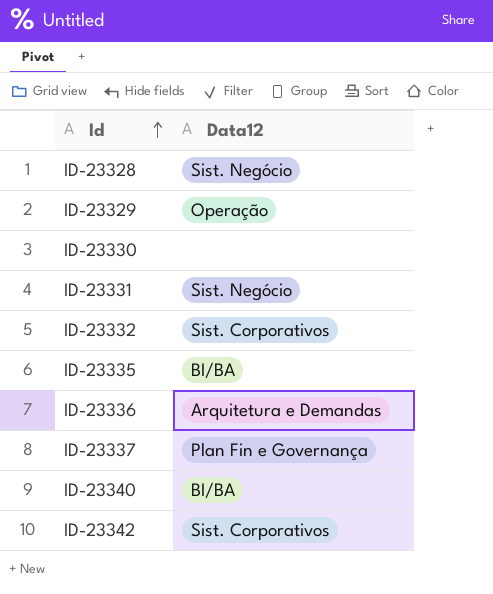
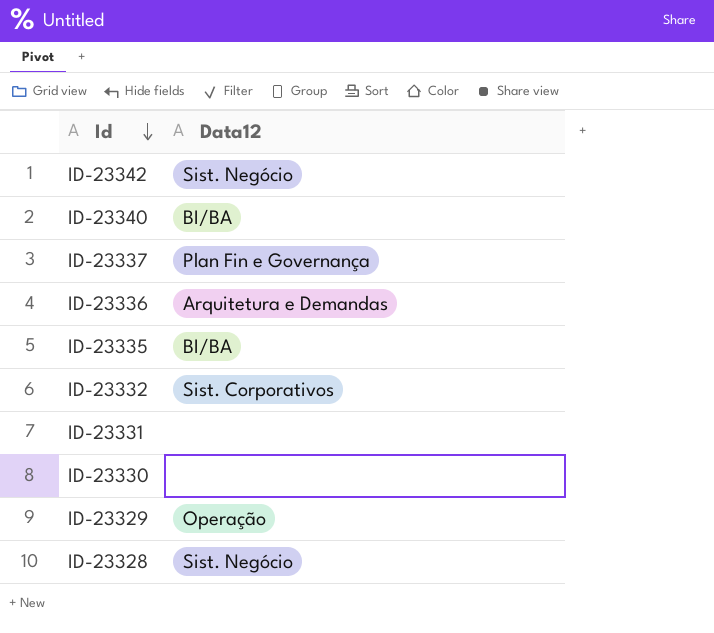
row order: Id ascending -> Id descending
ID-23342 | Data12: Sist. Corporativos -> Sist. Negócio
ID-23331 | Data12: Sist. Negócio -> none

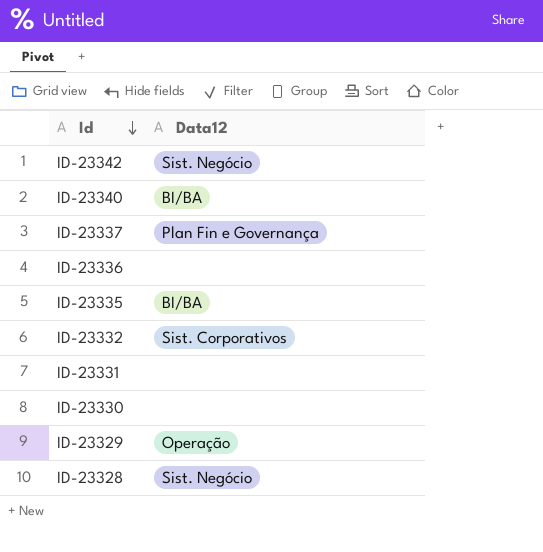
ID-23336 | Data12: Arquitetura e Demandas -> none

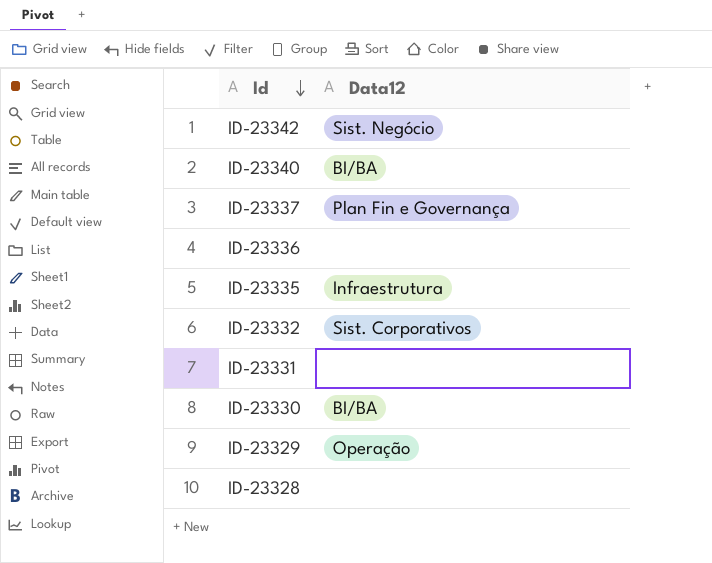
ID-23335 | Data12: BI/BA -> Infraestrutura
ID-23330 | Data12: none -> BI/BA
ID-23328 | Data12: Sist. Negócio -> none

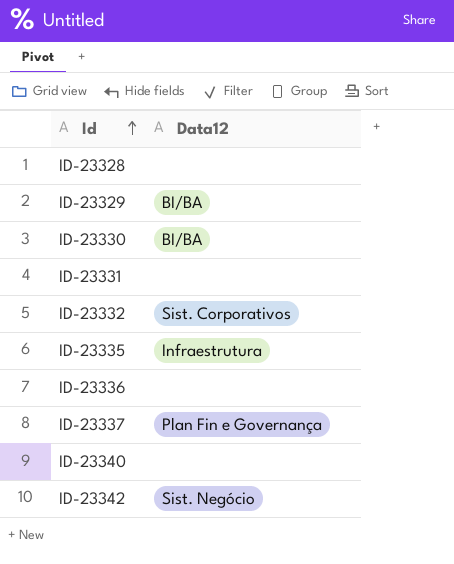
row order: Id descending -> Id ascending
ID-23329 | Data12: Operação -> BI/BA
ID-23340 | Data12: BI/BA -> none

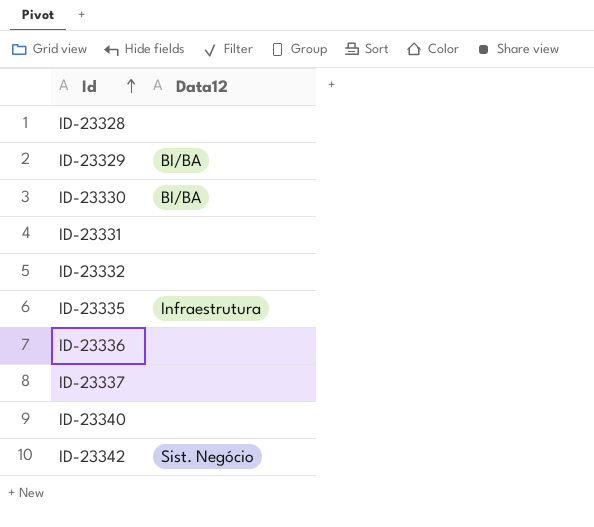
ID-23332 | Data12: Sist. Corporativos -> none
ID-23337 | Data12: Plan Fin e Governança -> none

